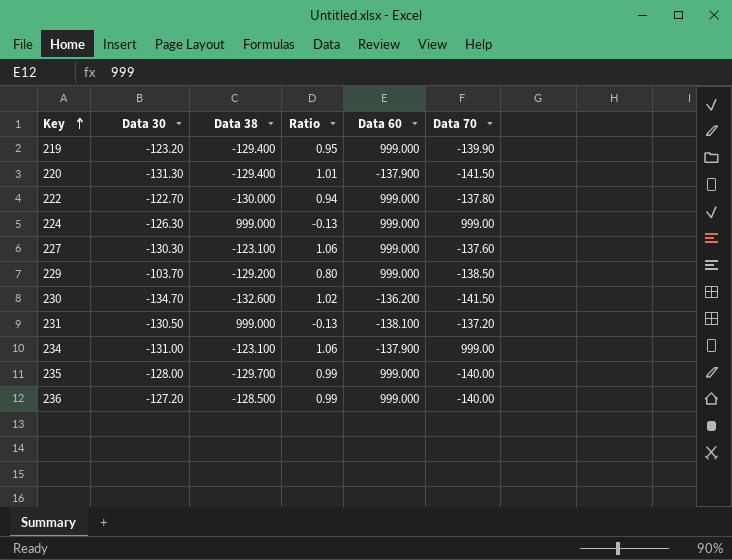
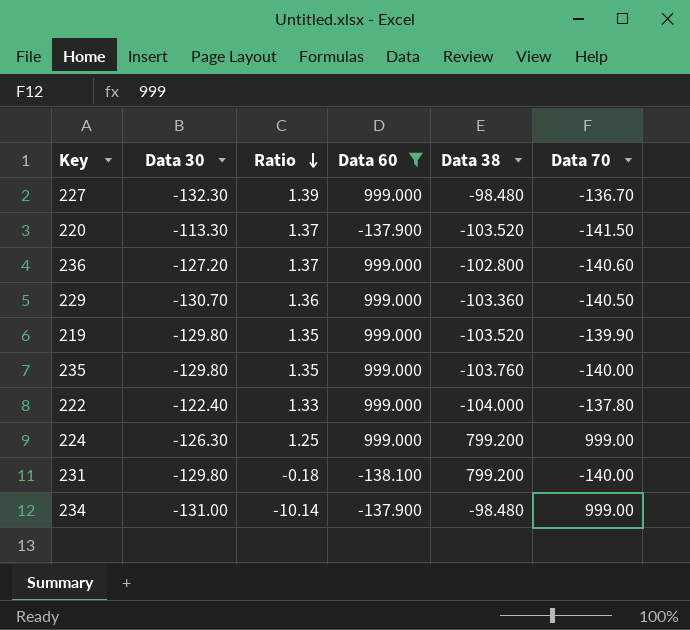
filter: none -> Data 60 != -136.200
row order: Key ascending -> Ratio descending
column Ratio | formula: [Data 30] / [Data 38] -> [Data 70] / [Data 38]
column Data 38 | position: 3 -> 5
227 | Data 30: -130.30 -> -132.30
227 | Data 38: -123.100 -> -98.480
227 | Data 70: -137.60 -> -136.70
220 | Data 30: -131.30 -> -113.30
220 | Data 38: -129.400 -> -103.520
236 | Data 38: -128.500 -> -102.800
236 | Data 70: -140.00 -> -140.60
229 | Data 30: -103.70 -> -130.70
229 | Data 38: -129.200 -> -103.360
229 | Data 70: -138.50 -> -140.50
219 | Data 30: -123.20 -> -129.80
219 | Data 38: -129.400 -> -103.520
235 | Data 30: -128.00 -> -129.80
235 | Data 38: -129.700 -> -103.760
222 | Data 30: -122.70 -> -122.40
222 | Data 38: -130.000 -> -104.000
224 | Data 38: 999.000 -> 799.200
231 | Data 30: -130.50 -> -129.80
231 | Data 38: 999.000 -> 799.200
231 | Data 70: -137.20 -> -140.00
234 | Data 38: -123.100 -> -98.480

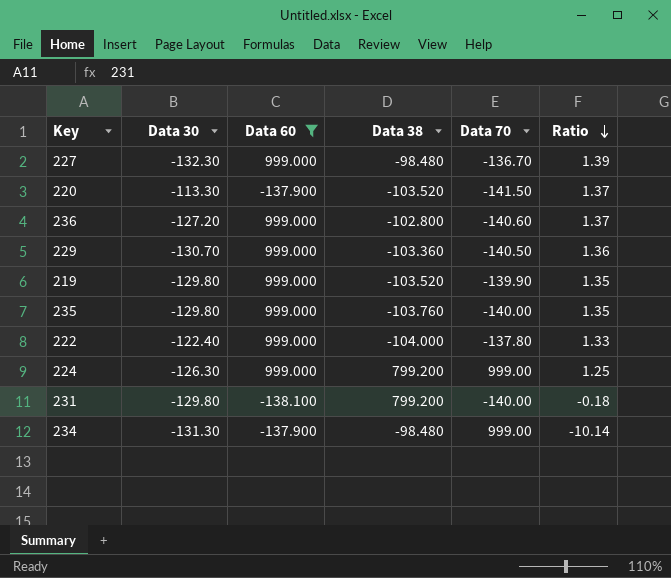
column Ratio | position: 3 -> 6
234 | Data 30: -131.00 -> -131.30

